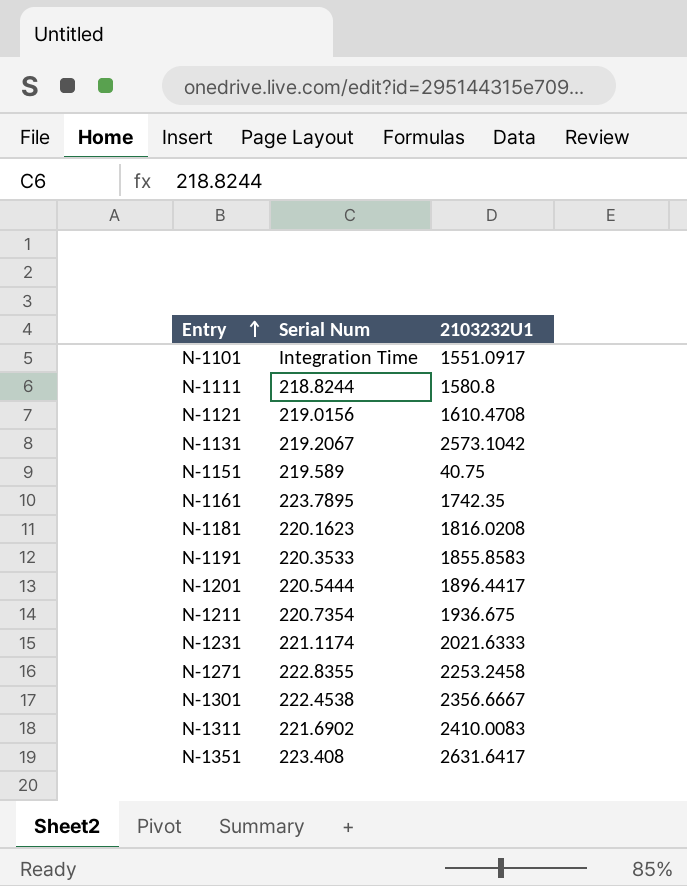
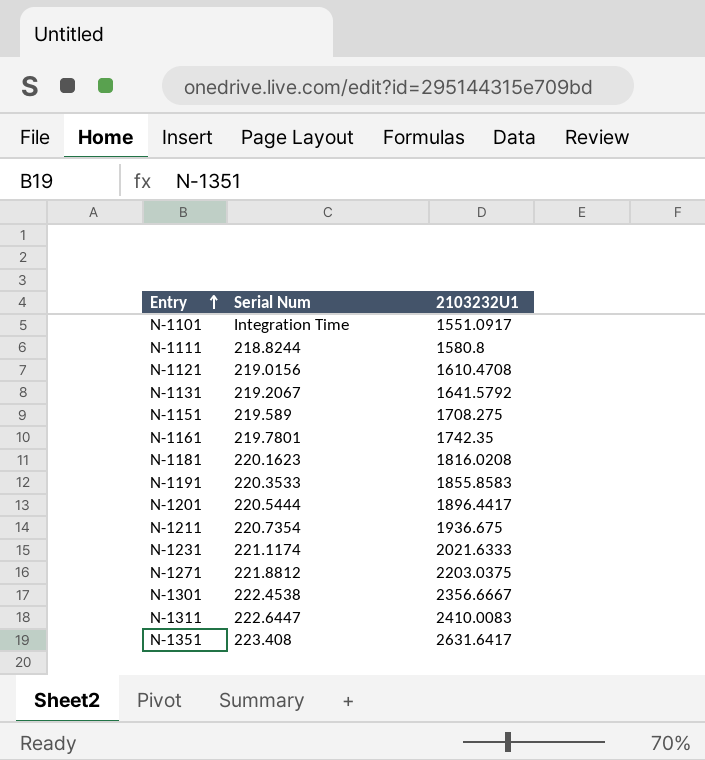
N-1131 | 2103232U1: 2573.1042 -> 1641.5792
N-1151 | 2103232U1: 40.75 -> 1708.275
N-1161 | Serial Num: 223.7895 -> 219.7801
N-1271 | Serial Num: 222.8355 -> 221.8812
N-1271 | 2103232U1: 2253.2458 -> 2203.0375
N-1311 | Serial Num: 221.6902 -> 222.6447

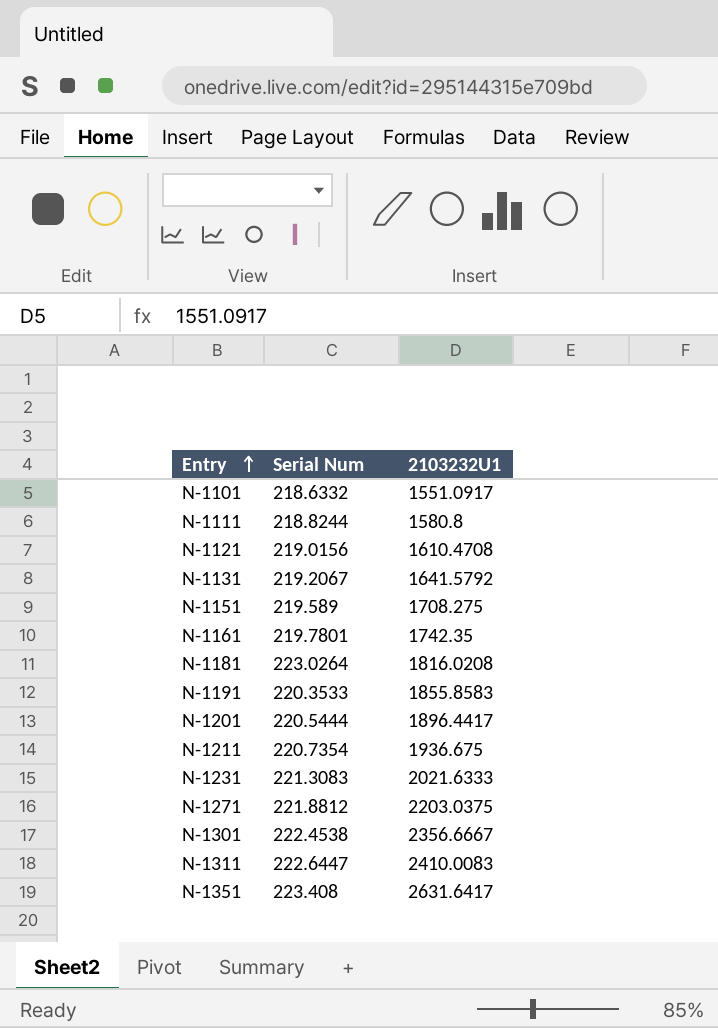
N-1101 | Serial Num: Integration Time -> 218.6332
N-1181 | Serial Num: 220.1623 -> 223.0264
N-1231 | Serial Num: 221.1174 -> 221.3083

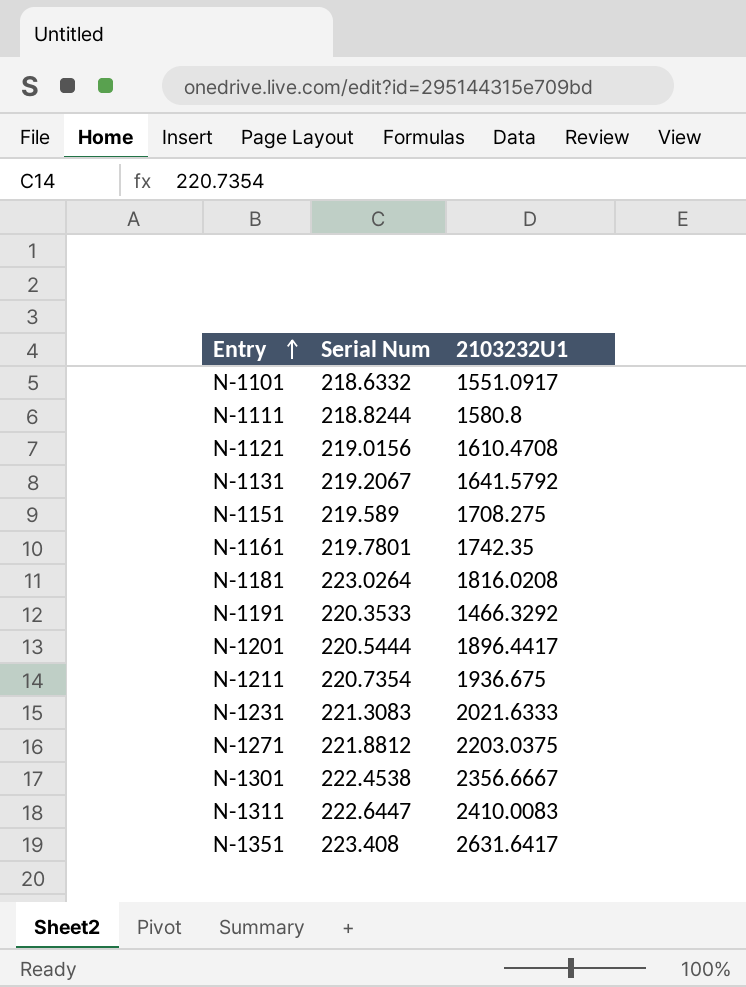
N-1191 | 2103232U1: 1855.8583 -> 1466.3292

